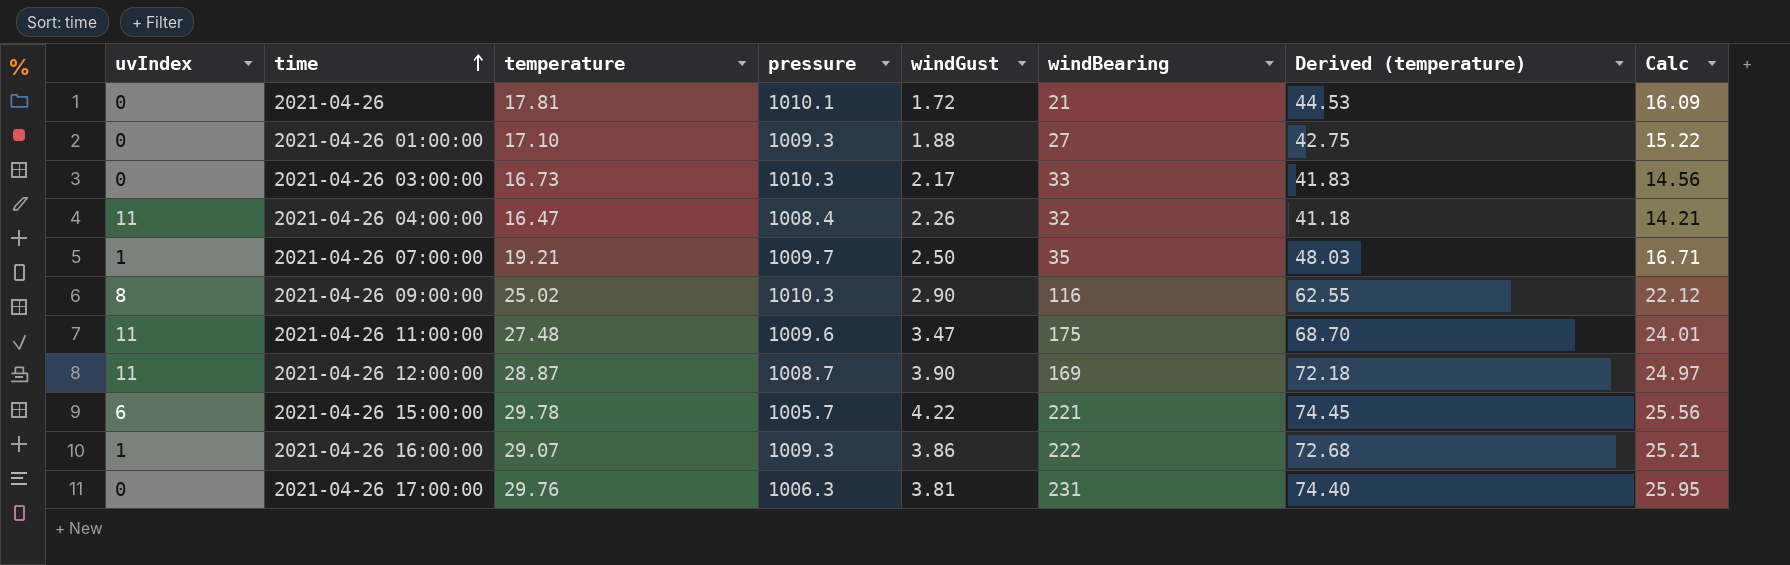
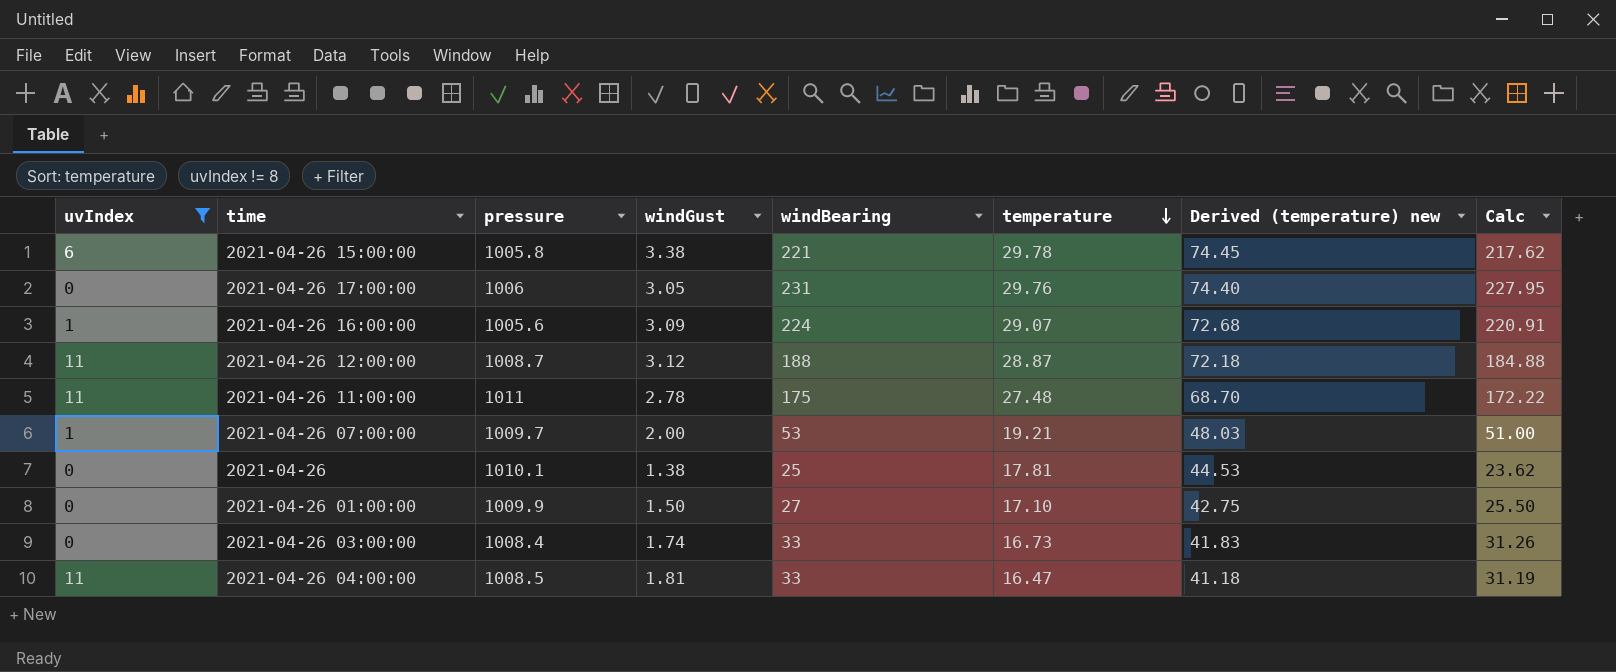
filter: none -> uvIndex != 8
row order: time ascending -> temperature descending
column temperature | position: 3 -> 6
column name: Derived (temperature) -> Derived (temperature) new
column Calc | formula: [temperature] - [windGust] -> [windBearing] - [windGust]
2021-04-26 15:00:00 | pressure: 1005.7 -> 1005.8
2021-04-26 15:00:00 | windGust: 4.22 -> 3.38
2021-04-26 17:00:00 | pressure: 1006.3 -> 1006
2021-04-26 17:00:00 | windGust: 3.81 -> 3.05
2021-04-26 16:00:00 | pressure: 1009.3 -> 1005.6
2021-04-26 16:00:00 | windGust: 3.86 -> 3.09
2021-04-26 16:00:00 | windBearing: 222 -> 224
2021-04-26 12:00:00 | windGust: 3.90 -> 3.12
2021-04-26 12:00:00 | windBearing: 169 -> 188
2021-04-26 11:00:00 | pressure: 1009.6 -> 1011
2021-04-26 11:00:00 | windGust: 3.47 -> 2.78
2021-04-26 07:00:00 | windGust: 2.50 -> 2.00
2021-04-26 07:00:00 | windBearing: 35 -> 53
2021-04-26 | windGust: 1.72 -> 1.38
2021-04-26 | windBearing: 21 -> 25
2021-04-26 01:00:00 | pressure: 1009.3 -> 1009.9
2021-04-26 01:00:00 | windGust: 1.88 -> 1.50
2021-04-26 03:00:00 | pressure: 1010.3 -> 1008.4
2021-04-26 03:00:00 | windGust: 2.17 -> 1.74
2021-04-26 04:00:00 | pressure: 1008.4 -> 1008.5
2021-04-26 04:00:00 | windGust: 2.26 -> 1.81
2021-04-26 04:00:00 | windBearing: 32 -> 33

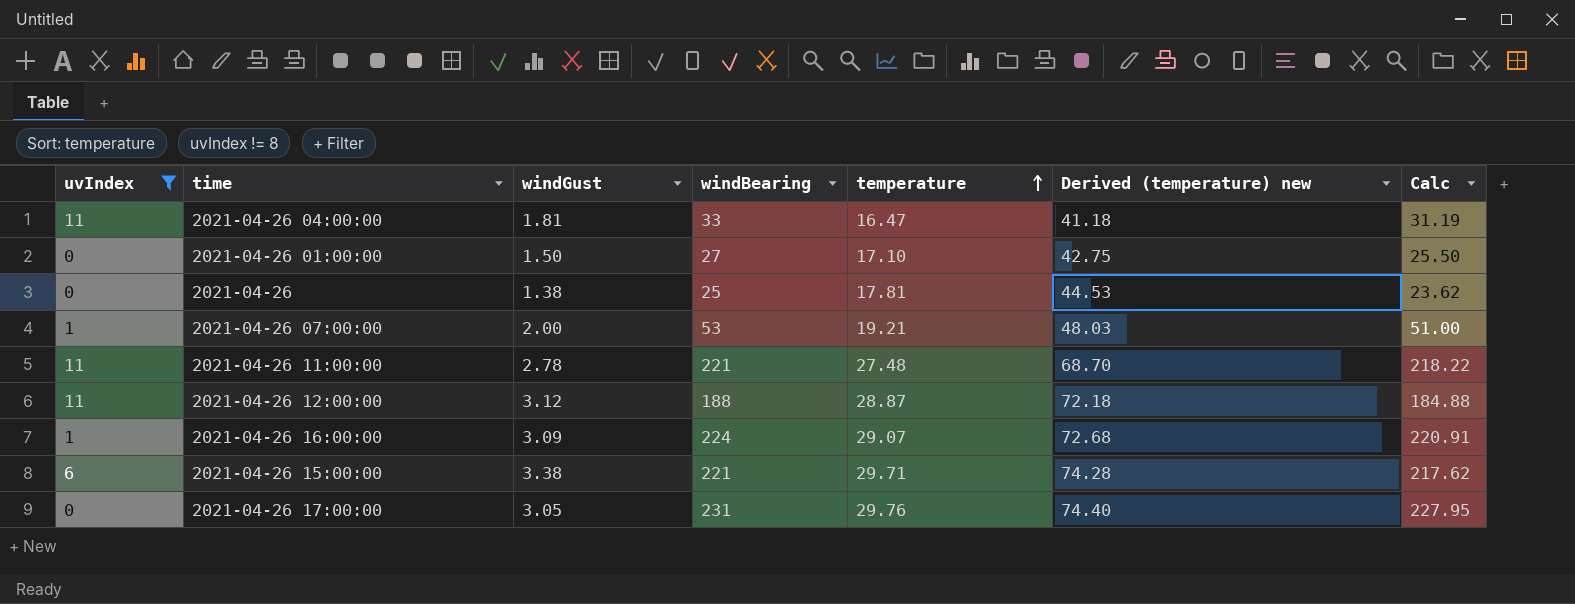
row order: temperature descending -> temperature ascending
column pressure | position: 3 -> none
row 2021-04-26 03:00:00: 0 | 1008.4 | 1.74 | 33 | 16.73 | 41.83 | 31.26 -> none
2021-04-26 11:00:00 | windBearing: 175 -> 221
2021-04-26 11:00:00 | Calc: 172.22 -> 218.22
2021-04-26 15:00:00 | temperature: 29.78 -> 29.71
2021-04-26 15:00:00 | Derived (temperature) new: 74.45 -> 74.28

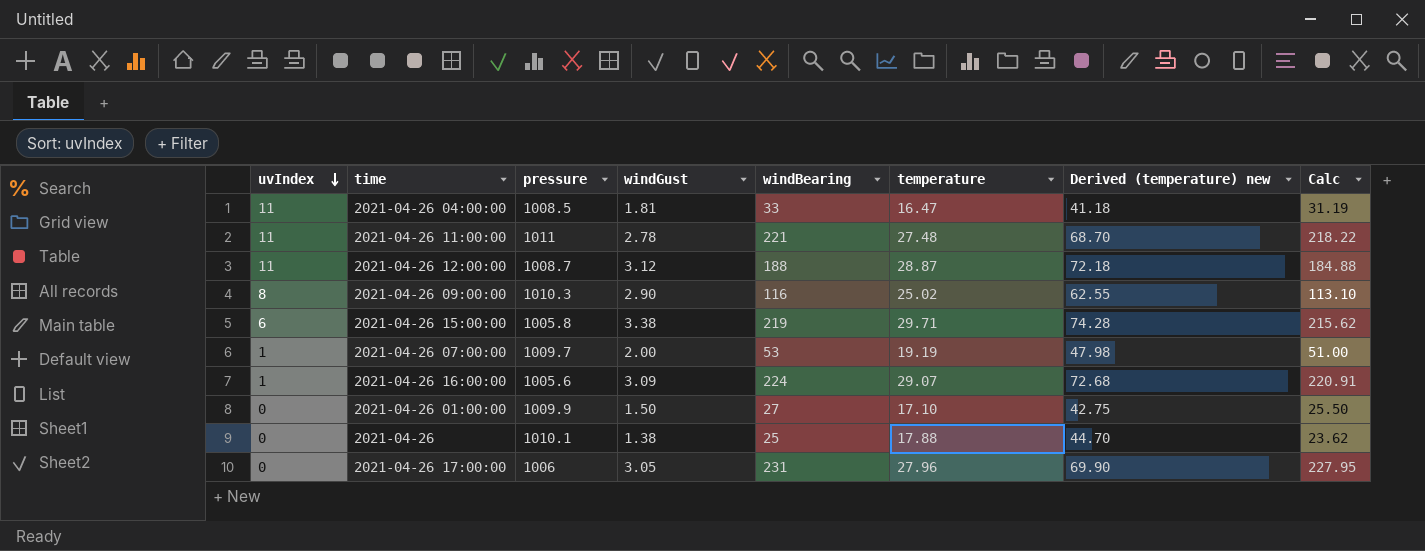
filter: uvIndex != 8 -> none
row order: temperature ascending -> uvIndex descending
column pressure | position: none -> 3
2021-04-26 15:00:00 | windBearing: 221 -> 219
2021-04-26 15:00:00 | Calc: 217.62 -> 215.62
2021-04-26 07:00:00 | temperature: 19.21 -> 19.19
2021-04-26 07:00:00 | Derived (temperature) new: 48.03 -> 47.98
2021-04-26 | temperature: 17.81 -> 17.88
2021-04-26 | Derived (temperature) new: 44.53 -> 44.70
2021-04-26 17:00:00 | temperature: 29.76 -> 27.96
2021-04-26 17:00:00 | Derived (temperature) new: 74.40 -> 69.90

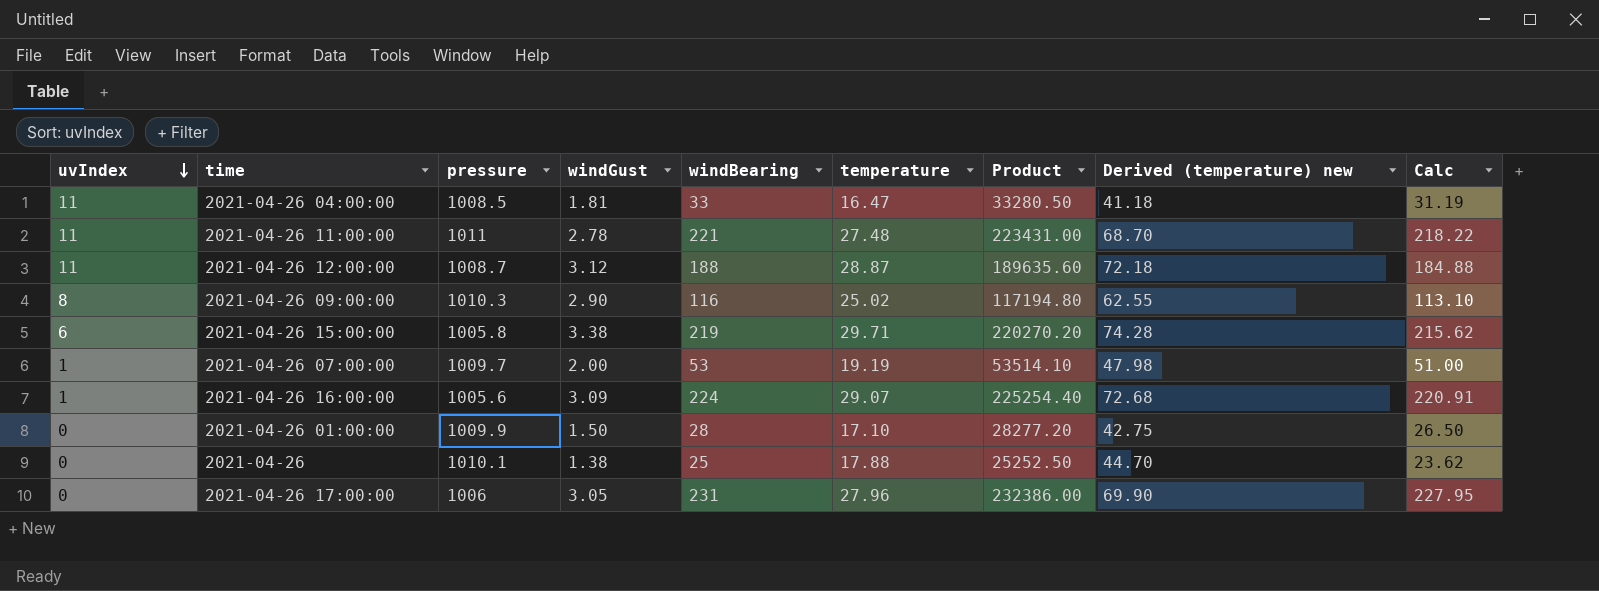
column Product | formula: none -> [pressure] * [windBearing]
2021-04-26 01:00:00 | windBearing: 27 -> 28
2021-04-26 01:00:00 | Calc: 25.50 -> 26.50

